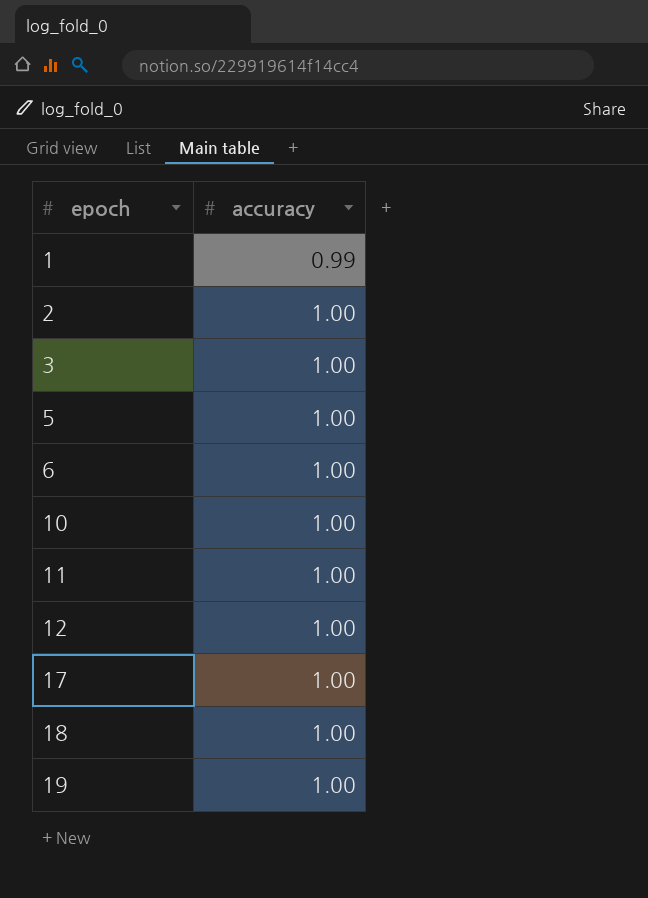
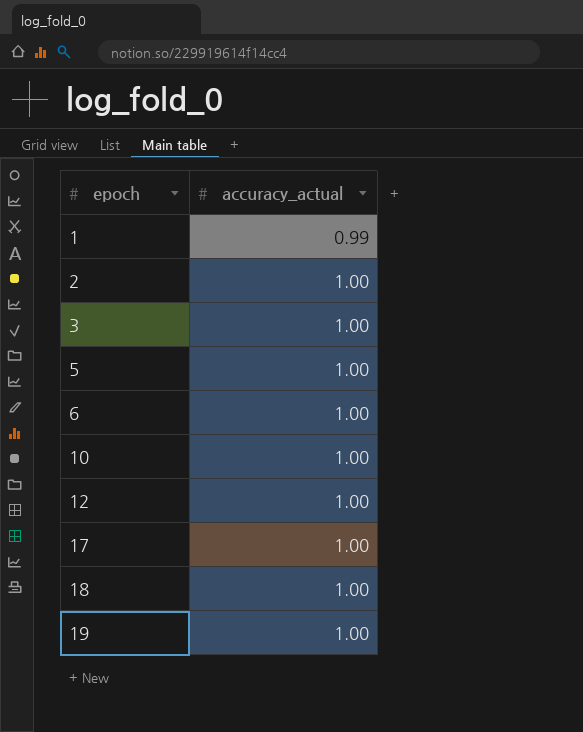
column name: accuracy -> accuracy_actual
row 11: 1.00 -> none

